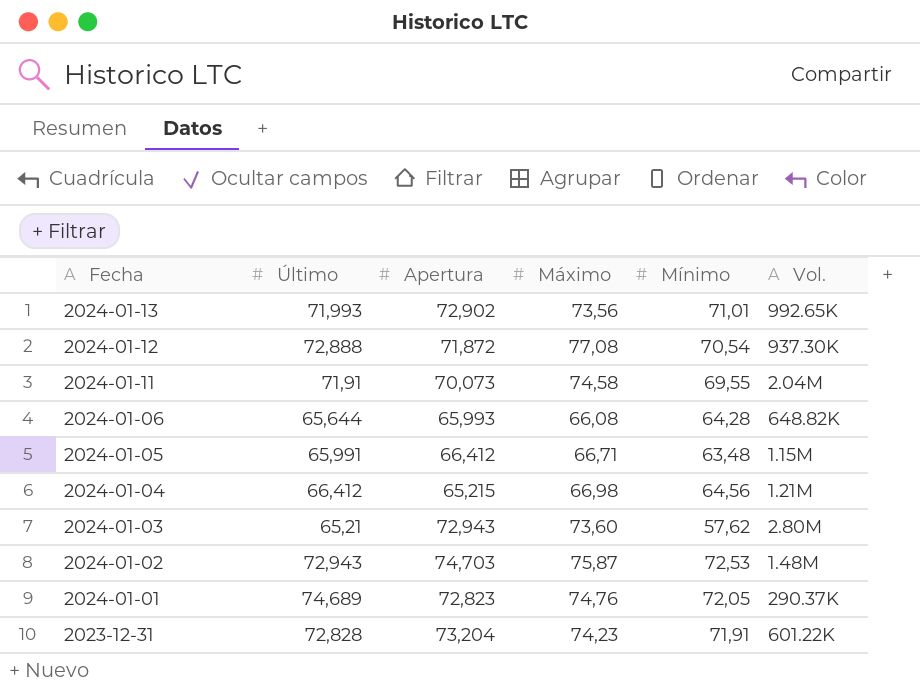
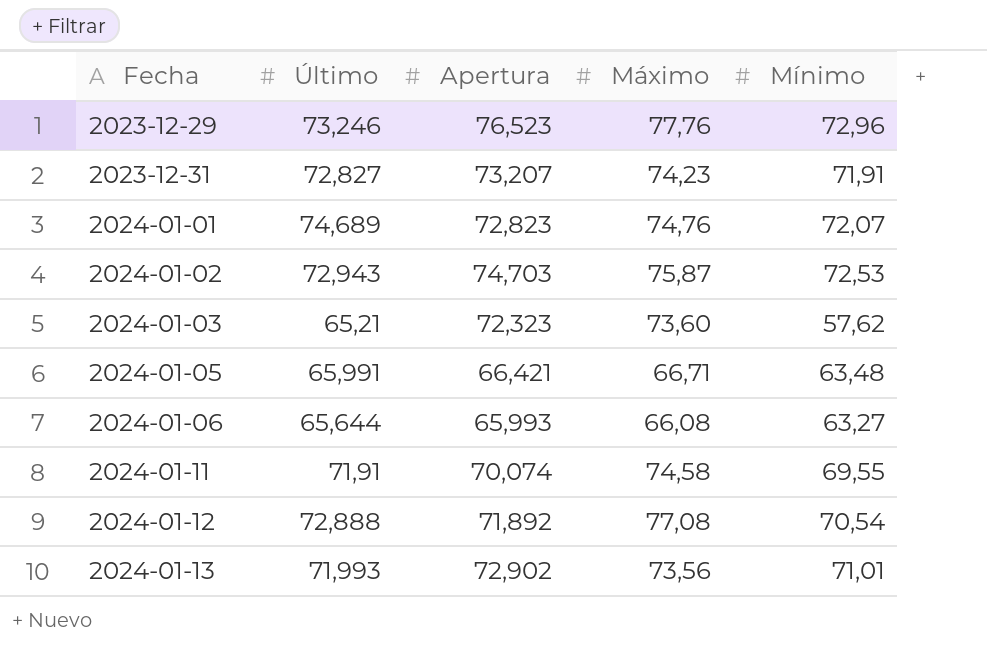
row order: Fecha descending -> Fecha ascending
column Vol. | position: 6 -> none
row 2024-01-04: 66,412 | 65,215 | 66,98 | 64,56 | 1.21M -> none
row 2023-12-29: none -> 73,246 | 76,523 | 77,76 | 72,96
2023-12-31 | Último: 72,828 -> 72,827
2023-12-31 | Apertura: 73,204 -> 73,207
2024-01-01 | Mínimo: 72,05 -> 72,07
2024-01-03 | Apertura: 72,943 -> 72,323
2024-01-05 | Apertura: 66,412 -> 66,421
2024-01-06 | Mínimo: 64,28 -> 63,27
2024-01-11 | Apertura: 70,073 -> 70,074
2024-01-12 | Apertura: 71,872 -> 71,892

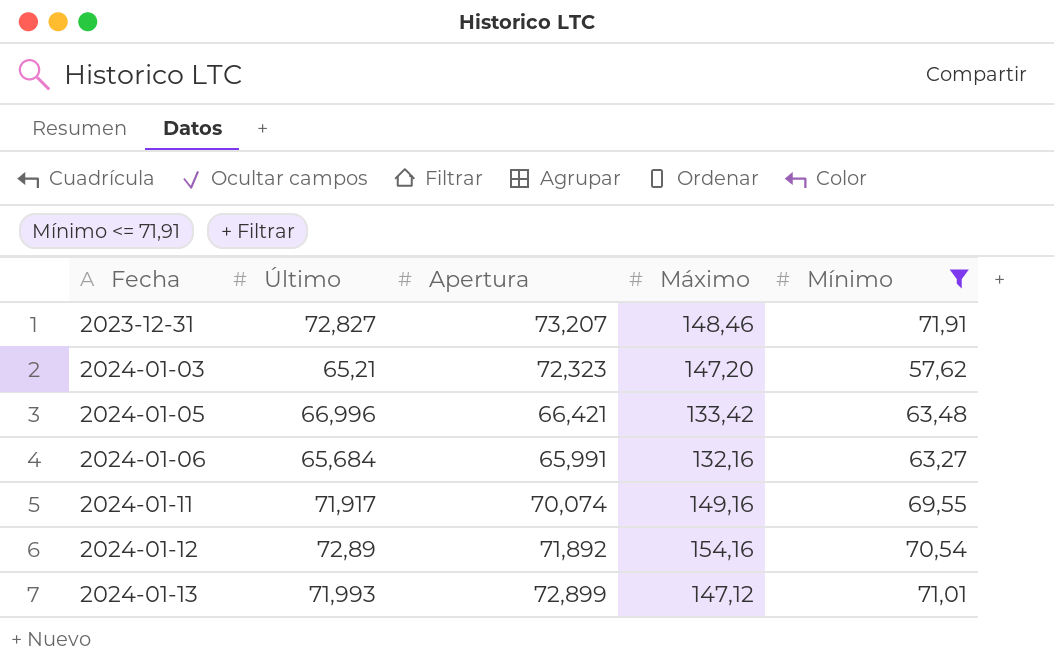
filter: none -> Mínimo <= 71,91
2023-12-31 | Máximo: 74,23 -> 148,46
2024-01-03 | Máximo: 73,60 -> 147,20
2024-01-05 | Último: 65,991 -> 66,996
2024-01-05 | Máximo: 66,71 -> 133,42
2024-01-06 | Último: 65,644 -> 65,684
2024-01-06 | Apertura: 65,993 -> 65,991
2024-01-06 | Máximo: 66,08 -> 132,16
2024-01-11 | Último: 71,91 -> 71,917
2024-01-11 | Máximo: 74,58 -> 149,16
2024-01-12 | Último: 72,888 -> 72,89
2024-01-12 | Máximo: 77,08 -> 154,16
2024-01-13 | Apertura: 72,902 -> 72,899
2024-01-13 | Máximo: 73,56 -> 147,12

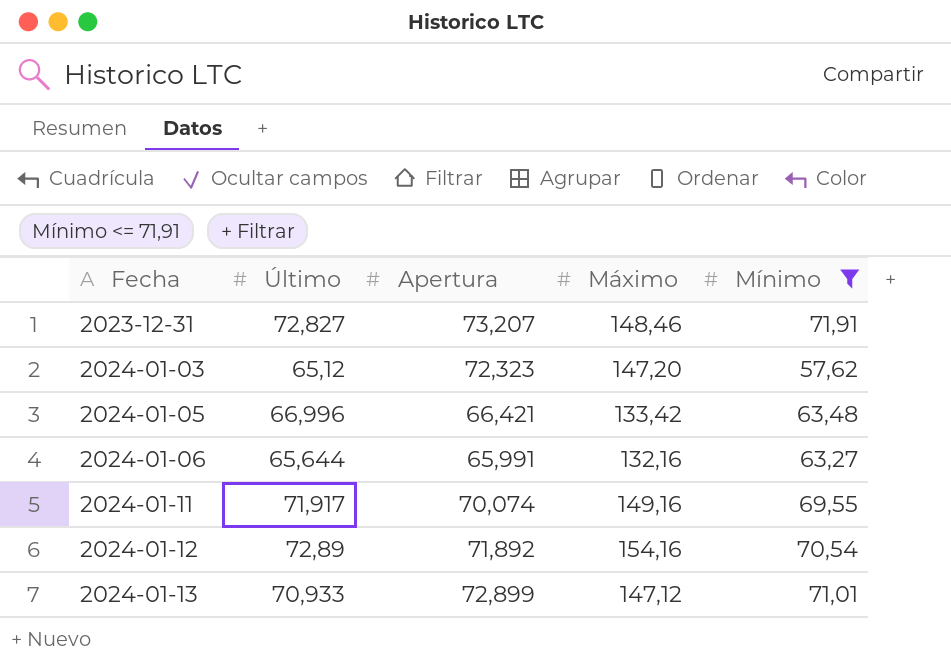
2024-01-03 | Último: 65,21 -> 65,12
2024-01-06 | Último: 65,684 -> 65,644
2024-01-13 | Último: 71,993 -> 70,933

